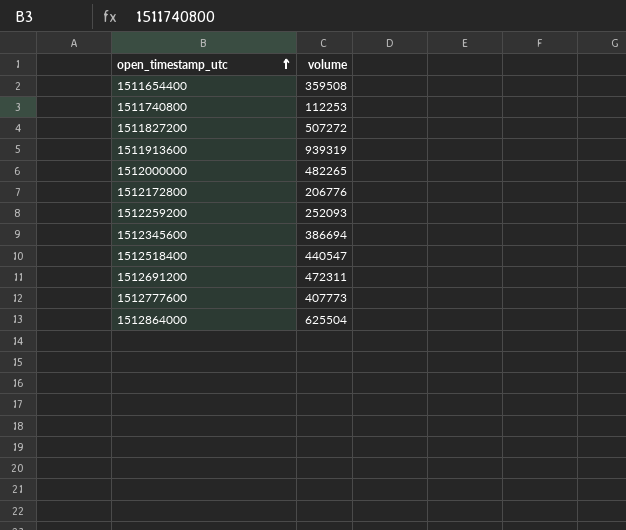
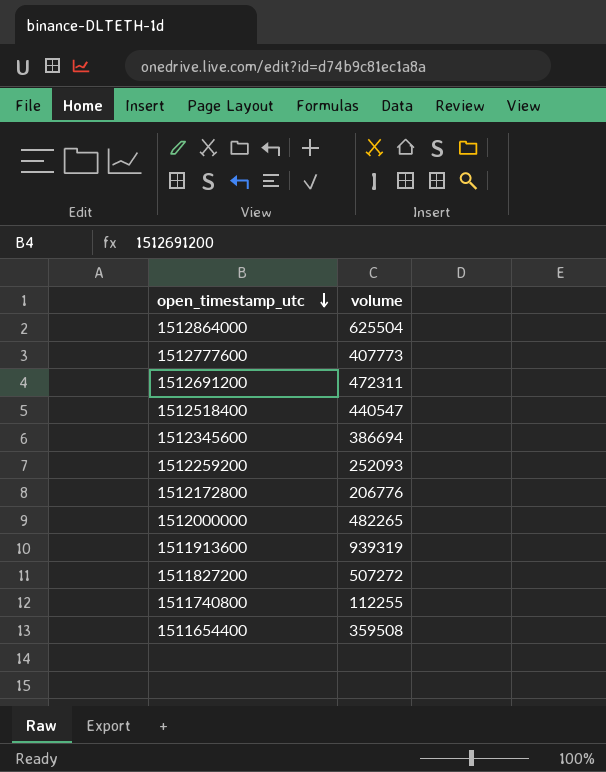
row order: open_timestamp_utc ascending -> open_timestamp_utc descending
1511740800 | volume: 112253 -> 112255

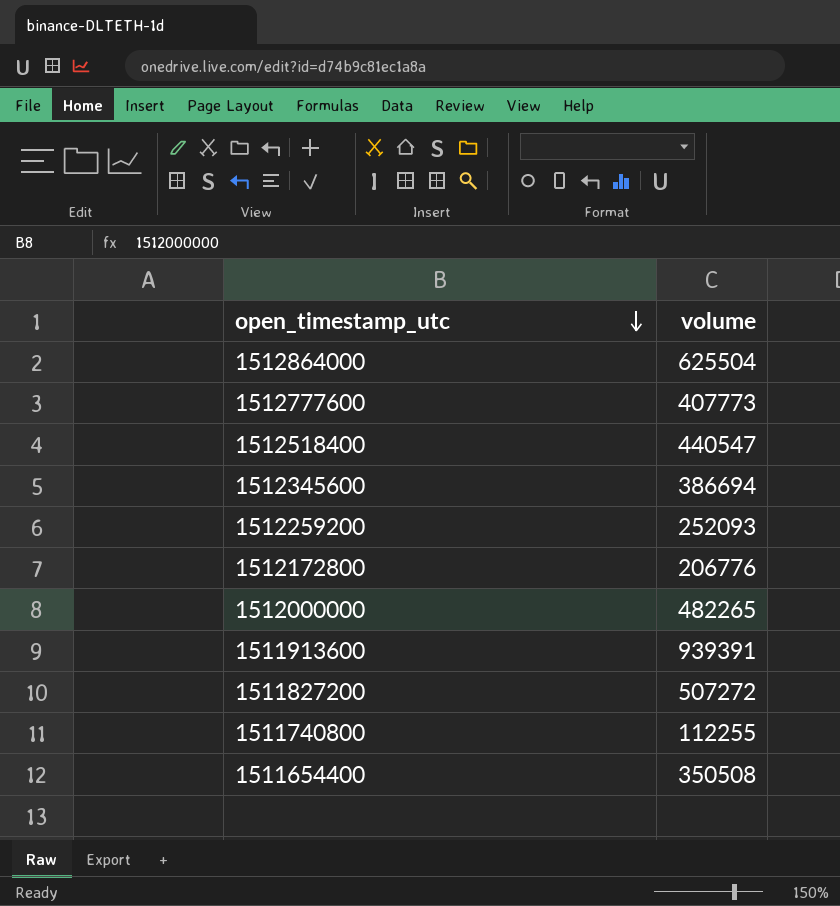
row 1512691200: 472311 -> none
1511913600 | volume: 939319 -> 939391
1511654400 | volume: 359508 -> 350508

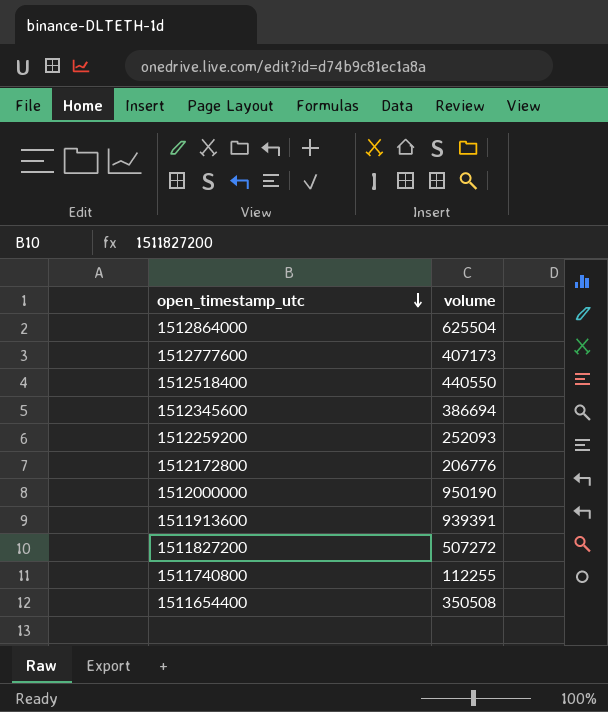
1512777600 | volume: 407773 -> 407173
1512518400 | volume: 440547 -> 440550
1512000000 | volume: 482265 -> 950190

